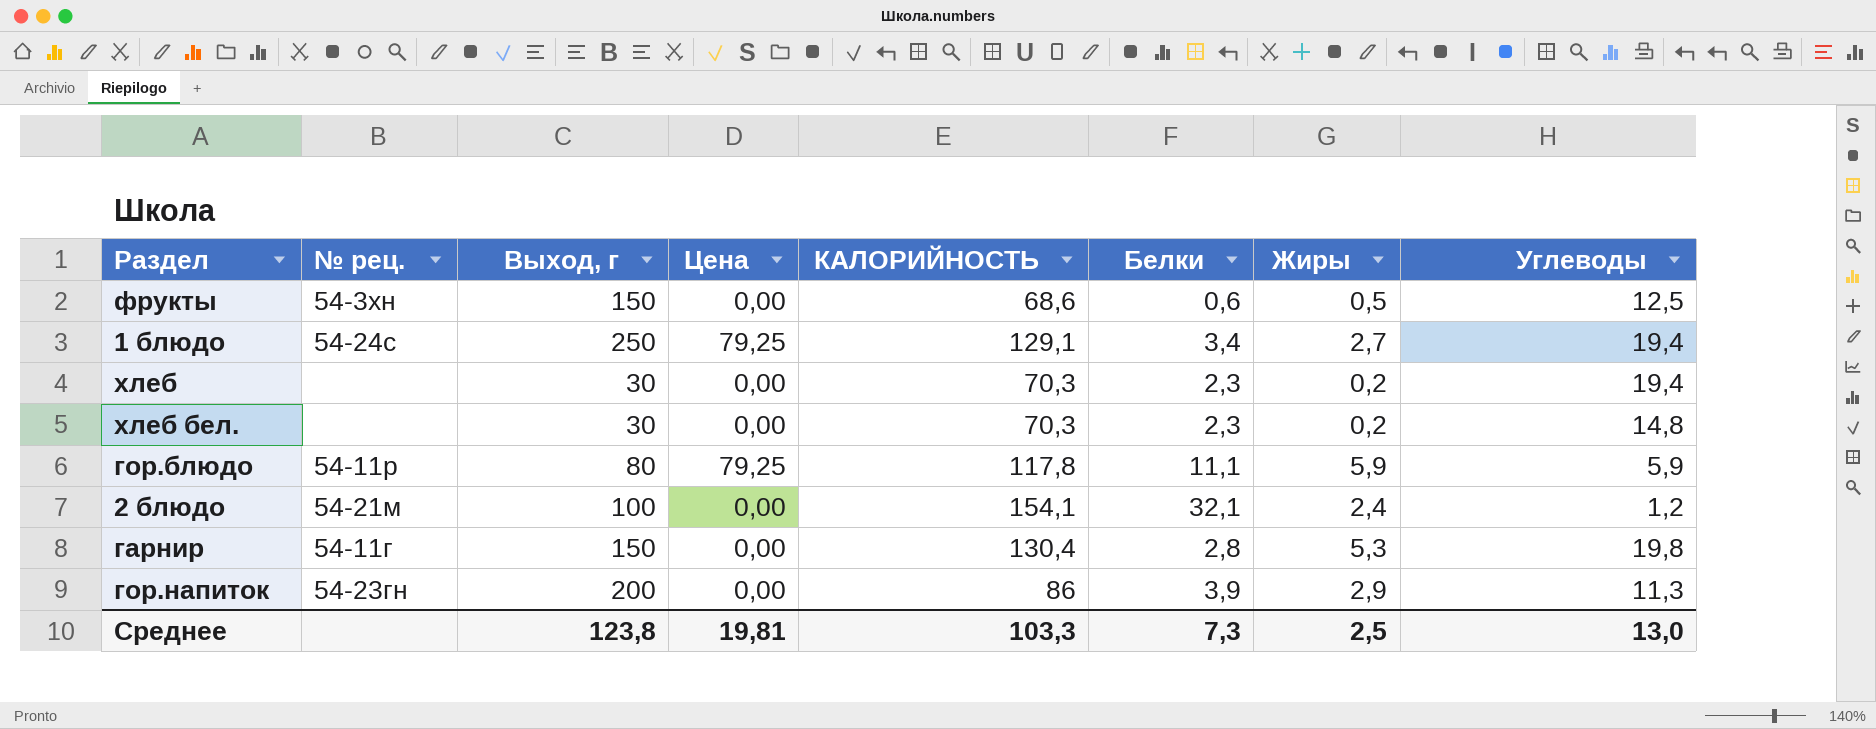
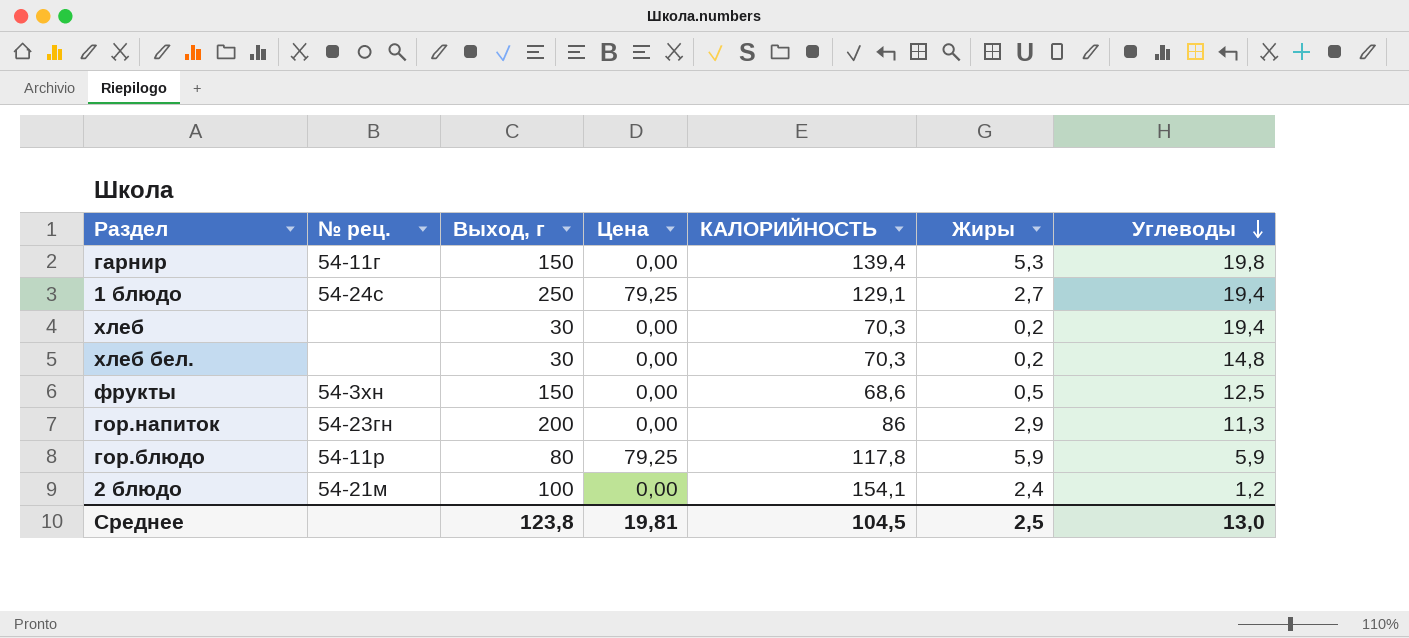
row order: none -> Углеводы descending
column Белки | position: 6 -> none
гарнир | КАЛОРИЙНОСТЬ: 130,4 -> 139,4
Среднее | КАЛОРИЙНОСТЬ: 103,3 -> 104,5

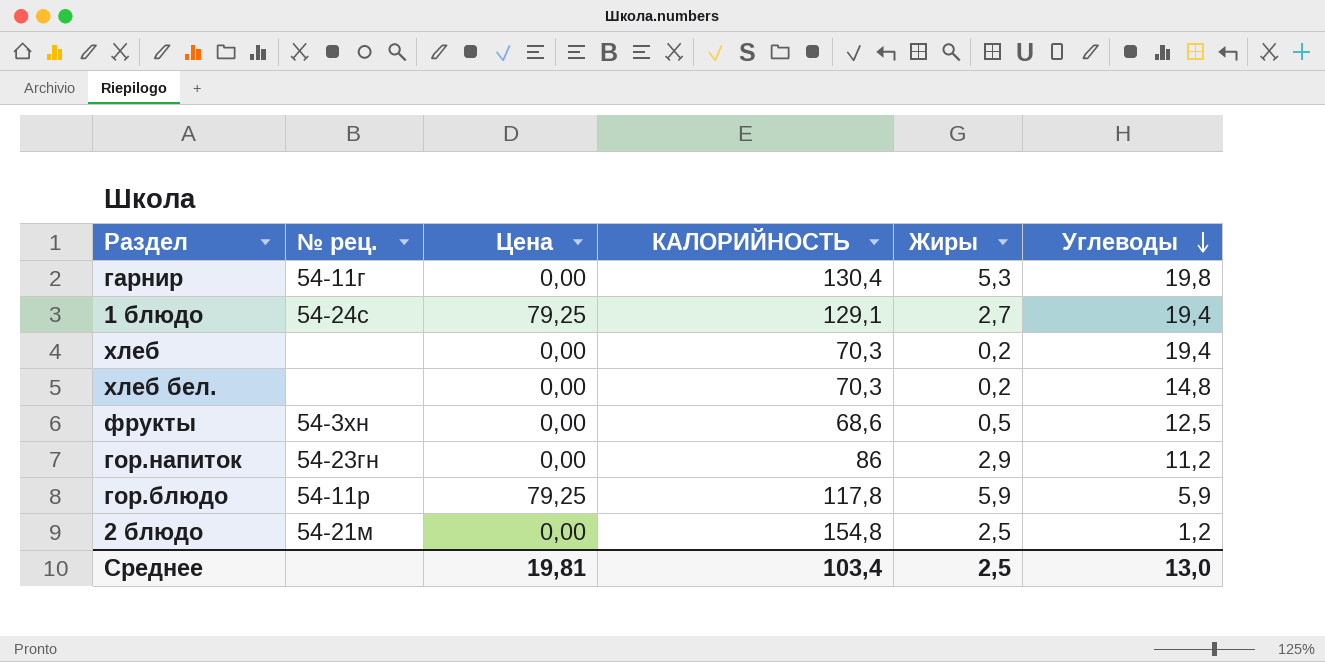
column Выход, г | position: 3 -> none
гарнир | КАЛОРИЙНОСТЬ: 139,4 -> 130,4
гор.напиток | Углеводы: 11,3 -> 11,2
2 блюдо | КАЛОРИЙНОСТЬ: 154,1 -> 154,8
2 блюдо | Жиры: 2,4 -> 2,5
Среднее | КАЛОРИЙНОСТЬ: 104,5 -> 103,4

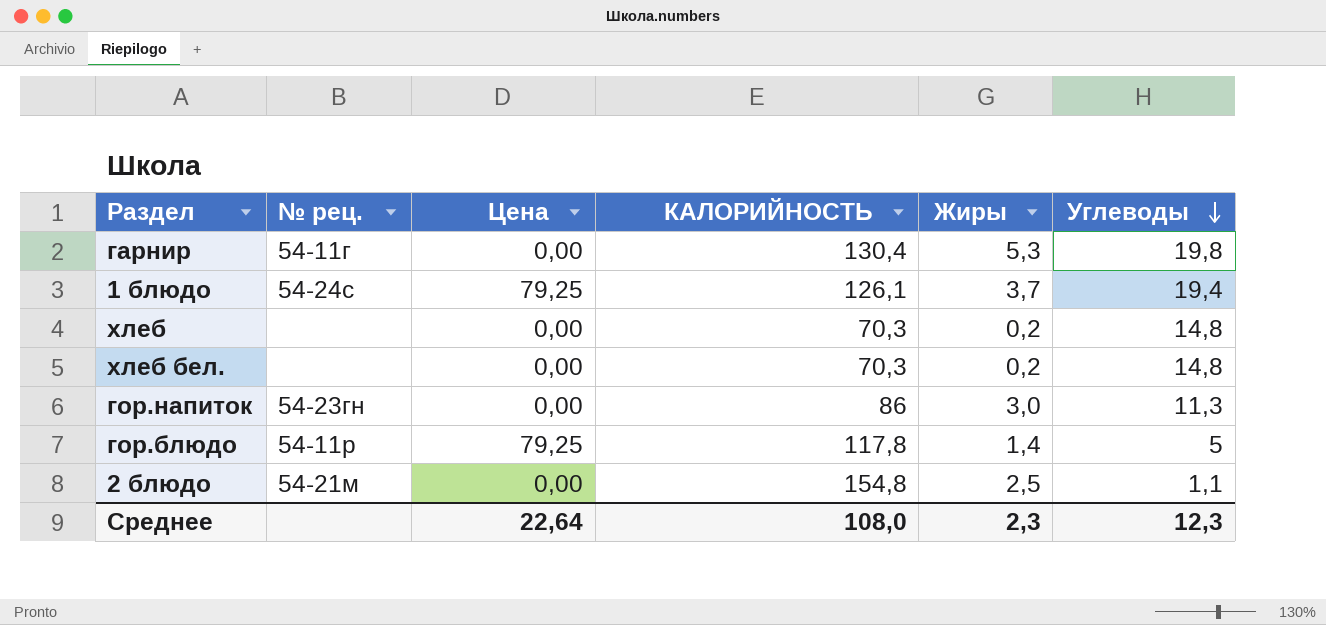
row фрукты: 54-3хн | 0,00 | 68,6 | 0,5 | 12,5 -> none
1 блюдо | КАЛОРИЙНОСТЬ: 129,1 -> 126,1
1 блюдо | Жиры: 2,7 -> 3,7
хлеб | Углеводы: 19,4 -> 14,8
гор.напиток | Жиры: 2,9 -> 3,0
гор.напиток | Углеводы: 11,2 -> 11,3
гор.блюдо | Жиры: 5,9 -> 1,4
гор.блюдо | Углеводы: 5,9 -> 5
2 блюдо | Углеводы: 1,2 -> 1,1
Среднее | Цена: 19,81 -> 22,64
Среднее | КАЛОРИЙНОСТЬ: 103,4 -> 108,0
Среднее | Жиры: 2,5 -> 2,3
Среднее | Углеводы: 13,0 -> 12,3

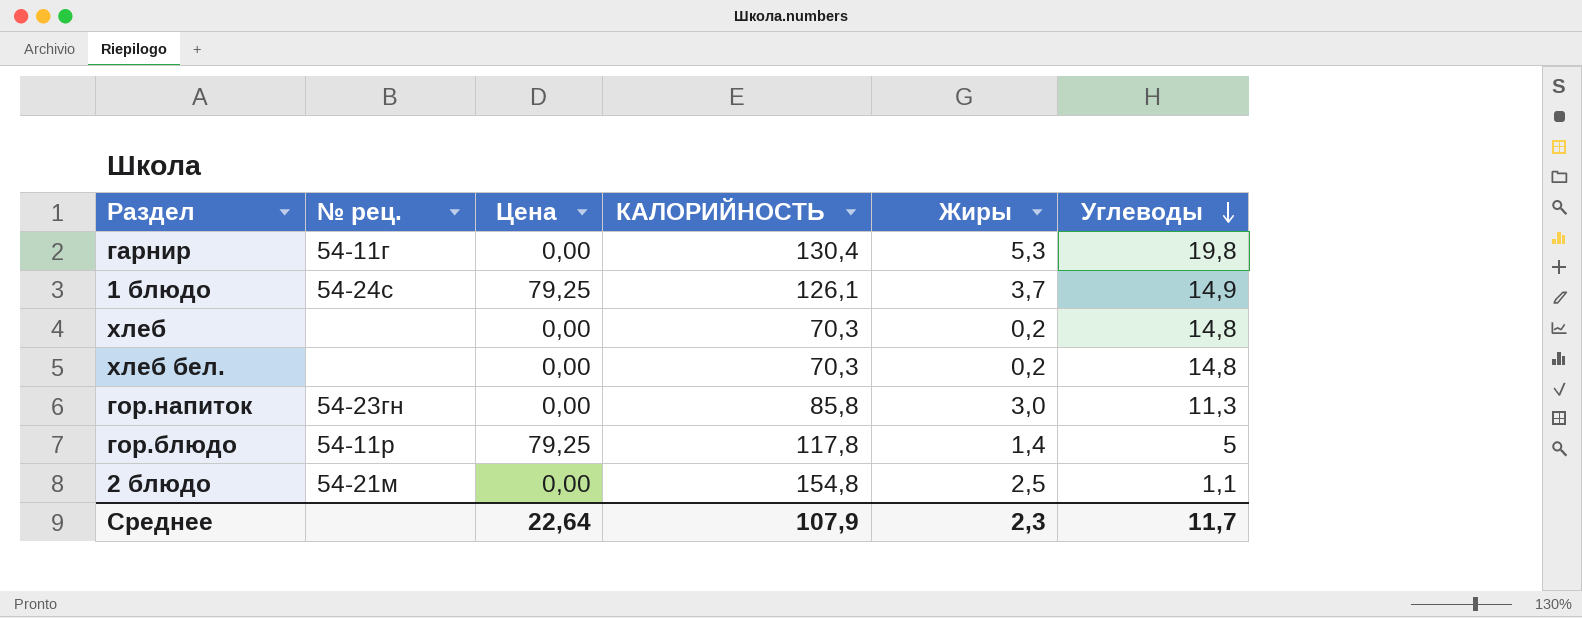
1 блюдо | Углеводы: 19,4 -> 14,9
гор.напиток | КАЛОРИЙНОСТЬ: 86 -> 85,8
Среднее | КАЛОРИЙНОСТЬ: 108,0 -> 107,9
Среднее | Углеводы: 12,3 -> 11,7

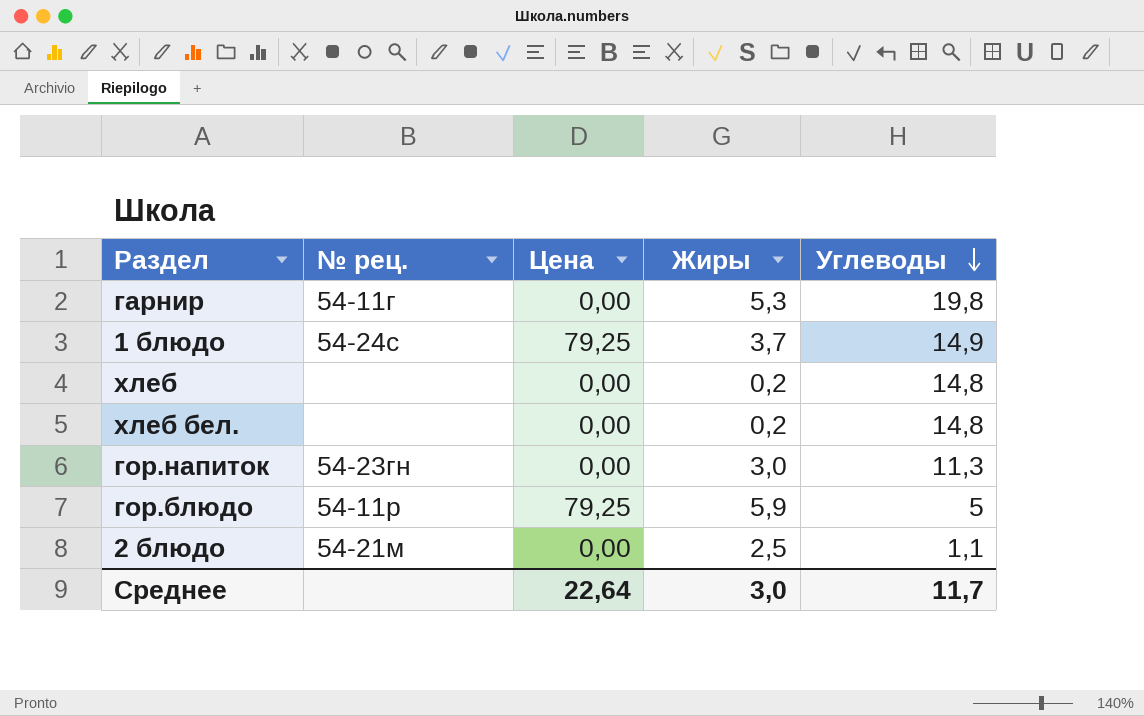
column КАЛОРИЙНОСТЬ | position: 4 -> none
гор.блюдо | Жиры: 1,4 -> 5,9
Среднее | Жиры: 2,3 -> 3,0

